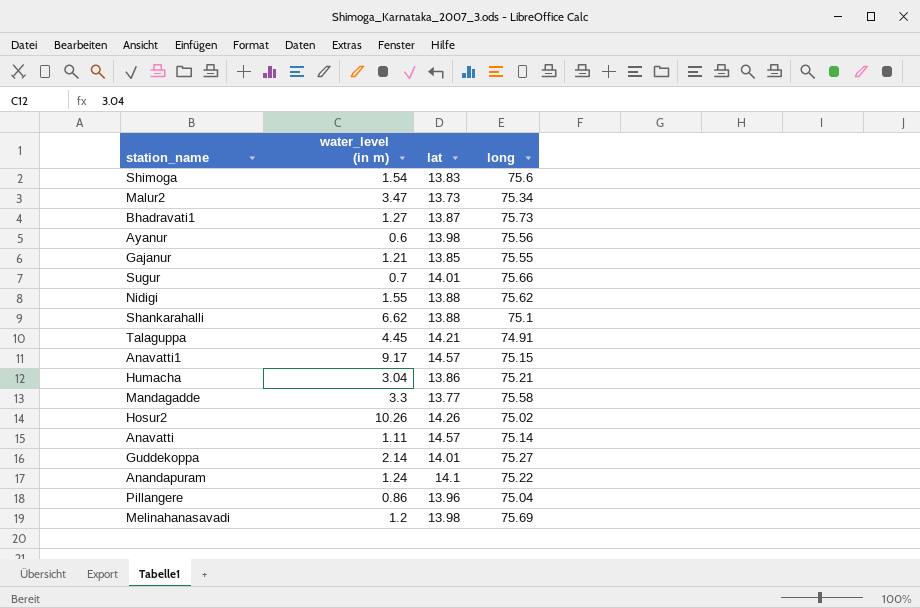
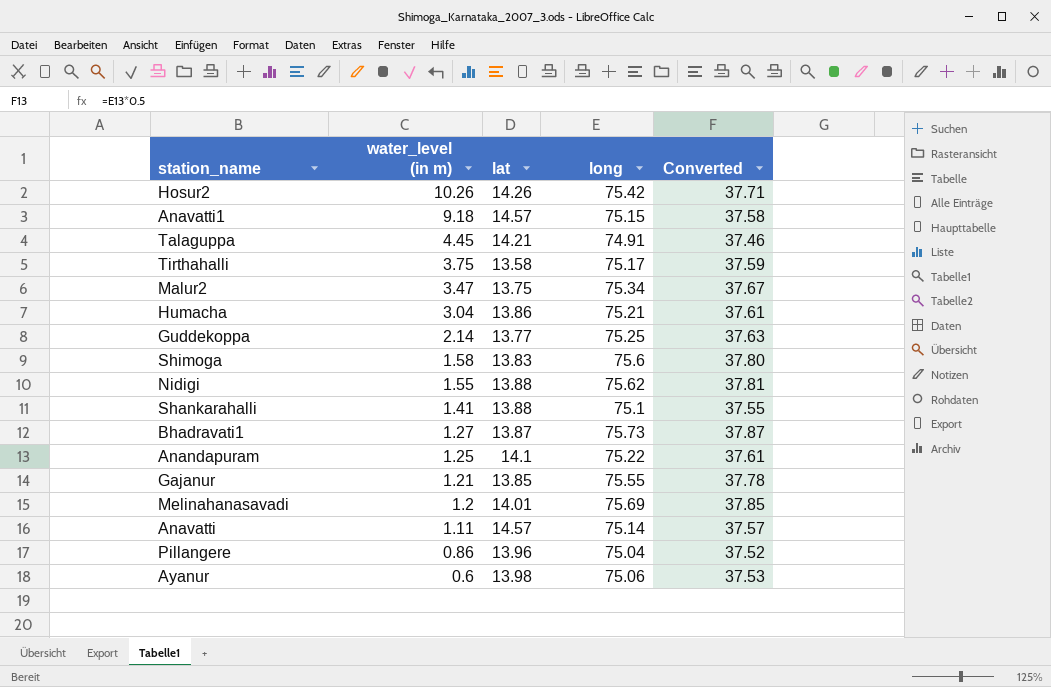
row order: none -> water_level (in m) descending
column Converted | formula: none -> [long] * 0.5
row Sugur: 0.7 | 14.01 | 75.66 -> none
row Mandagadde: 3.3 | 13.77 | 75.58 -> none
Hosur2 | long: 75.02 -> 75.42
Anavatti1 | water_level (in m): 9.17 -> 9.18
row Tirthahalli: none -> 3.75 | 13.58 | 75.17 | 37.59
Malur2 | lat: 13.73 -> 13.75
Guddekoppa | lat: 14.01 -> 13.77
Guddekoppa | long: 75.27 -> 75.25
Shimoga | water_level (in m): 1.54 -> 1.58
Shankarahalli | water_level (in m): 6.62 -> 1.41
Anandapuram | water_level (in m): 1.24 -> 1.25
Melinahanasavadi | lat: 13.98 -> 14.01
Ayanur | long: 75.56 -> 75.06

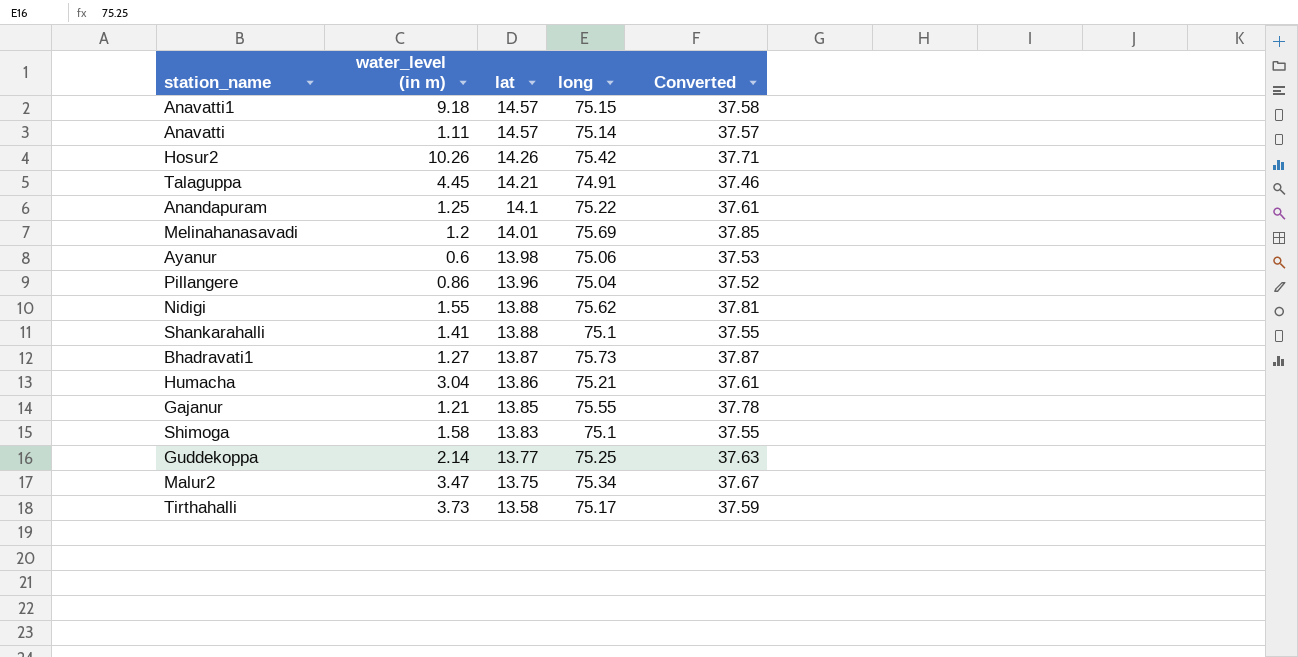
row order: water_level (in m) descending -> lat descending
Shimoga | long: 75.6 -> 75.1
Shimoga | Converted: 37.80 -> 37.55
Tirthahalli | water_level (in m): 3.75 -> 3.73

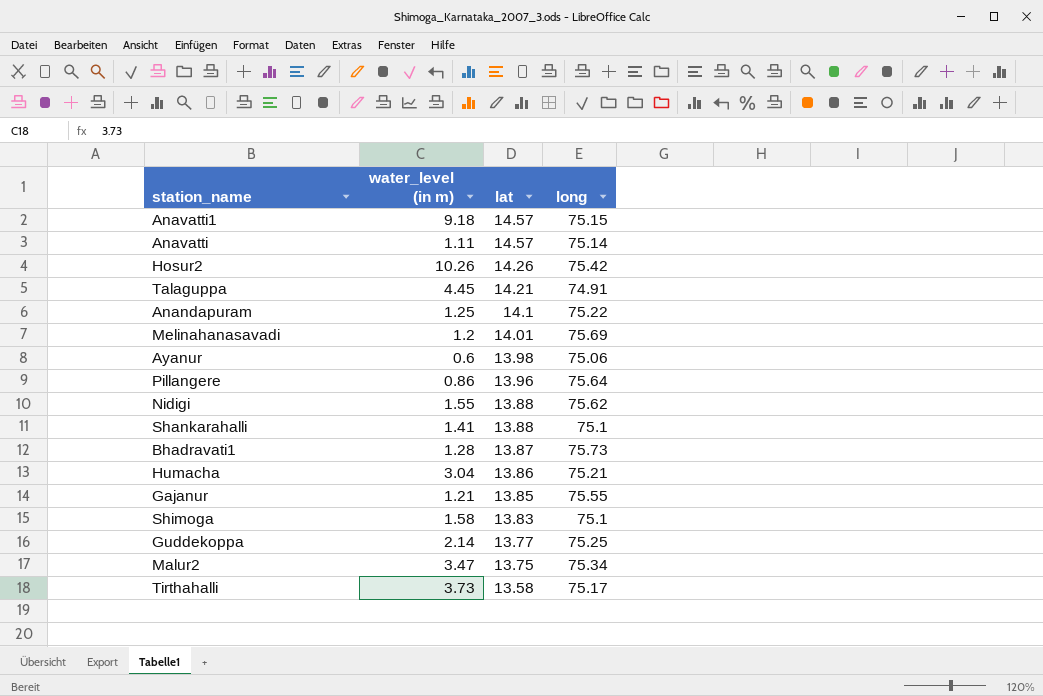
column Converted | formula: [long] * 0.5 -> none
Pillangere | long: 75.04 -> 75.64
Bhadravati1 | water_level (in m): 1.27 -> 1.28

